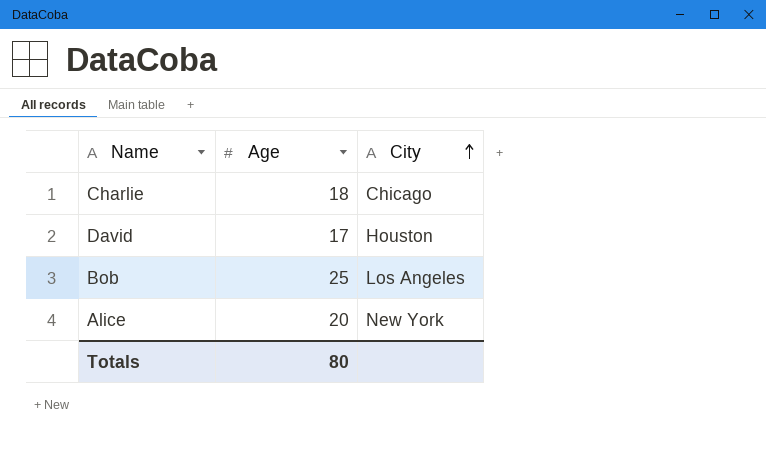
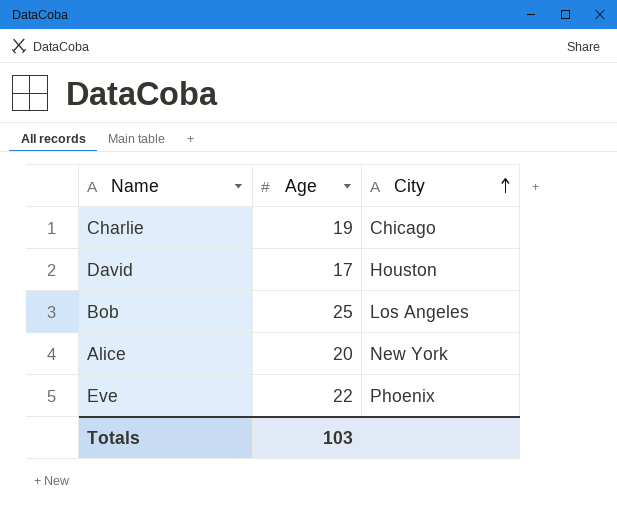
Charlie | Age: 18 -> 19
row Eve: none -> 22 | Phoenix
Totals | Age: 80 -> 103

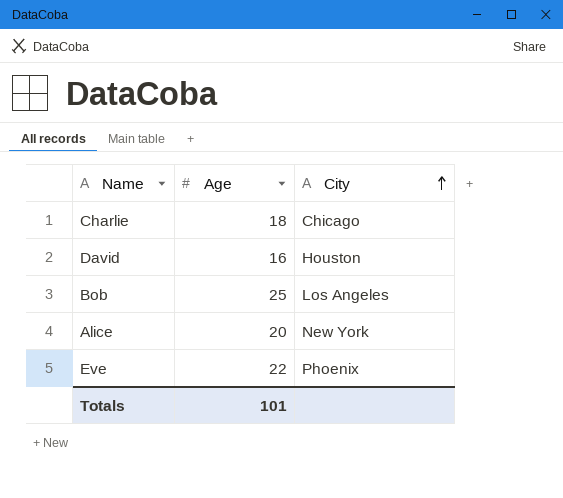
Charlie | Age: 19 -> 18
David | Age: 17 -> 16
Totals | Age: 103 -> 101

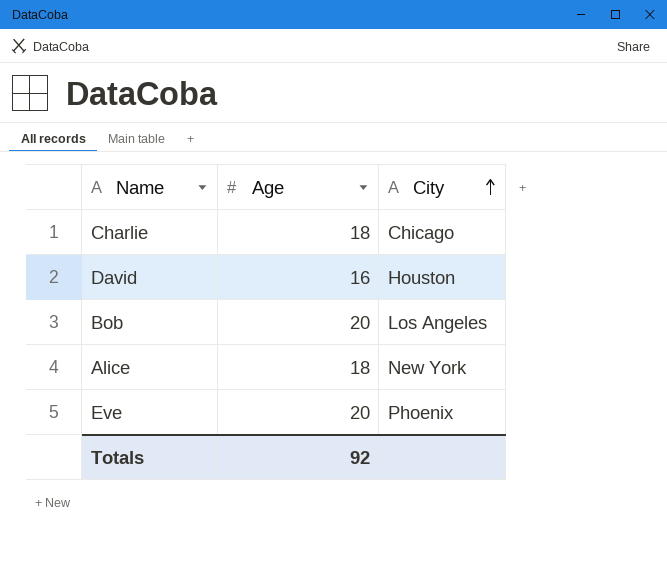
Bob | Age: 25 -> 20
Alice | Age: 20 -> 18
Eve | Age: 22 -> 20
Totals | Age: 101 -> 92

